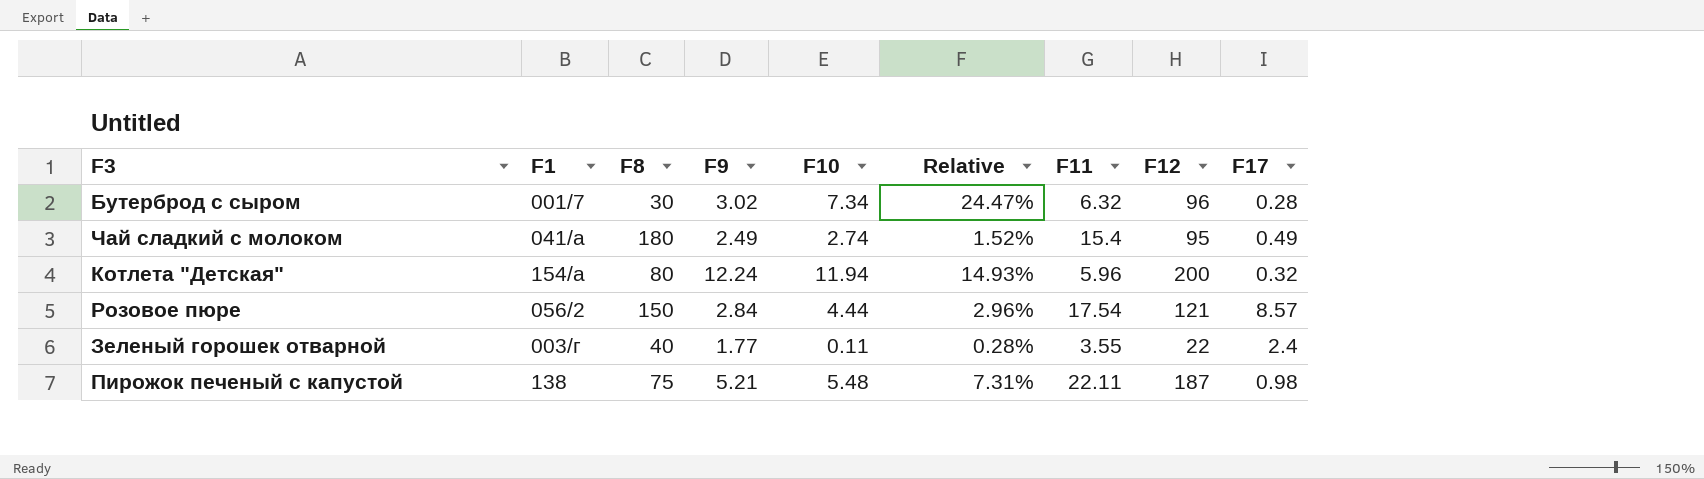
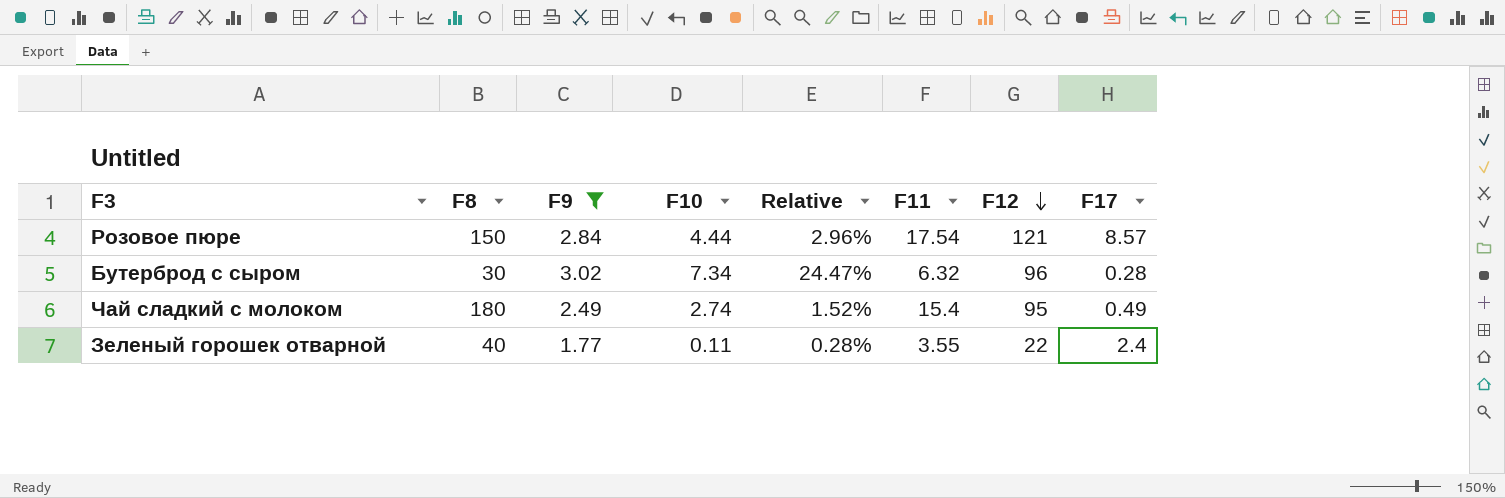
filter: none -> F9 <= 3.02
row order: none -> F12 descending
column F1 | position: 2 -> none

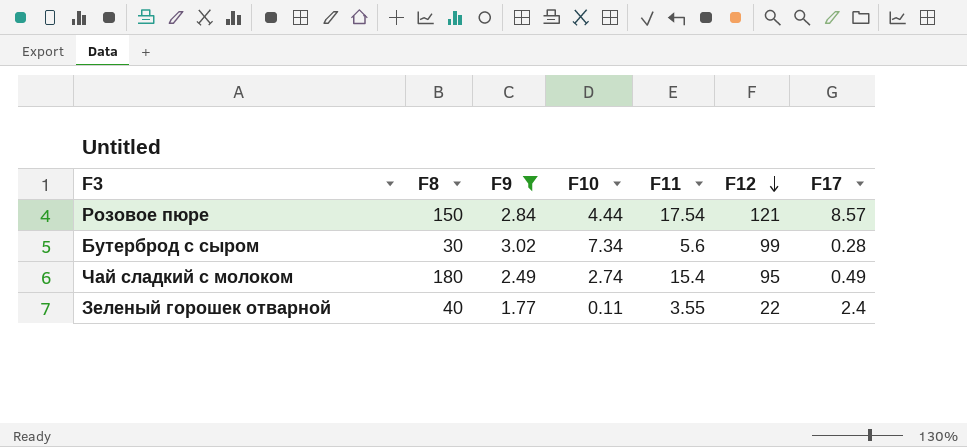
column Relative | formula: [F10] / [F8] -> none
Бутерброд с сыром | F11: 6.32 -> 5.6
Бутерброд с сыром | F12: 96 -> 99

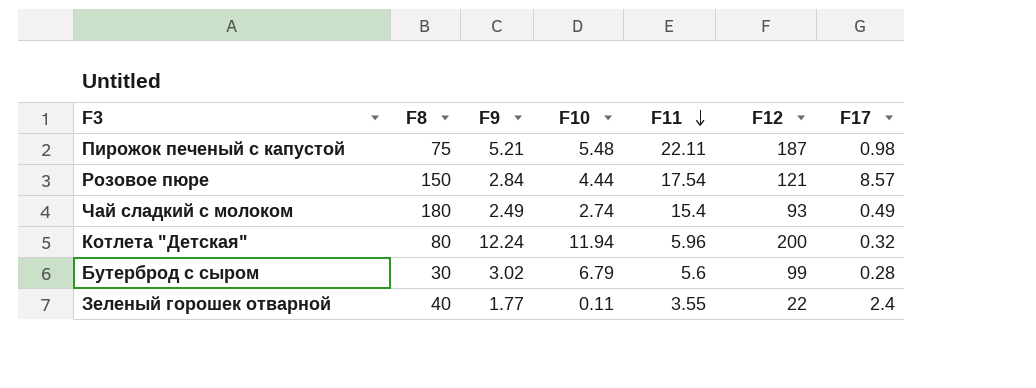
filter: F9 <= 3.02 -> none
row order: F12 descending -> F11 descending
Чай сладкий с молоком | F12: 95 -> 93
Бутерброд с сыром | F10: 7.34 -> 6.79

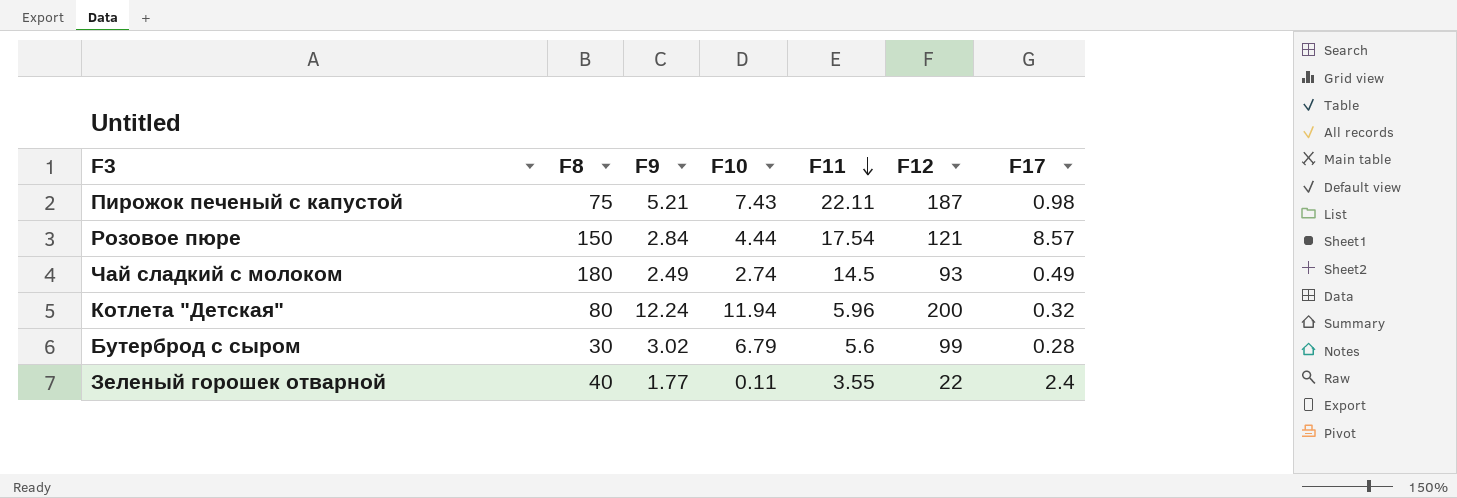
Пирожок печеный с капустой | F10: 5.48 -> 7.43
Чай сладкий с молоком | F11: 15.4 -> 14.5

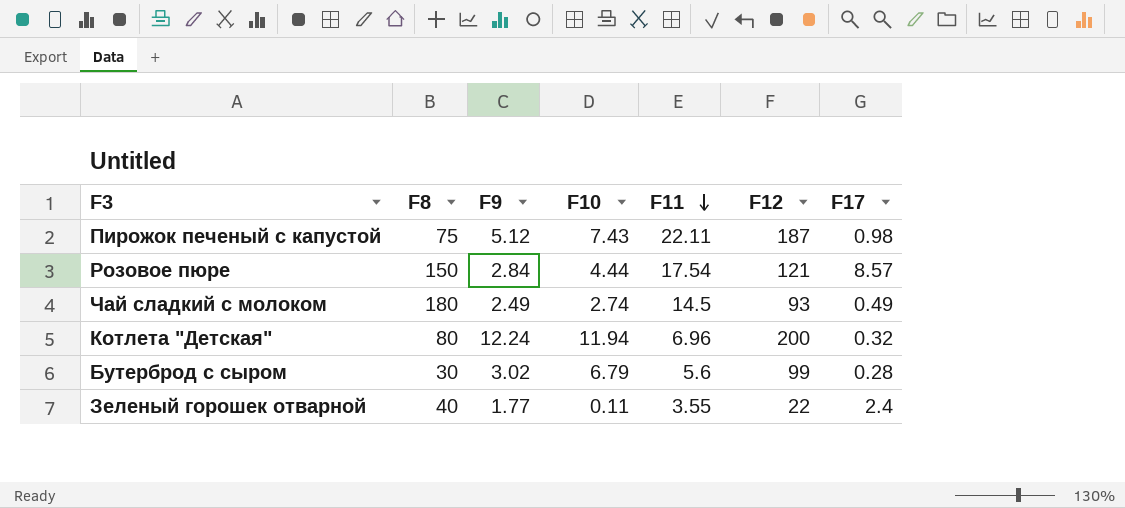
Пирожок печеный с капустой | F9: 5.21 -> 5.12
Котлета "Детская" | F11: 5.96 -> 6.96

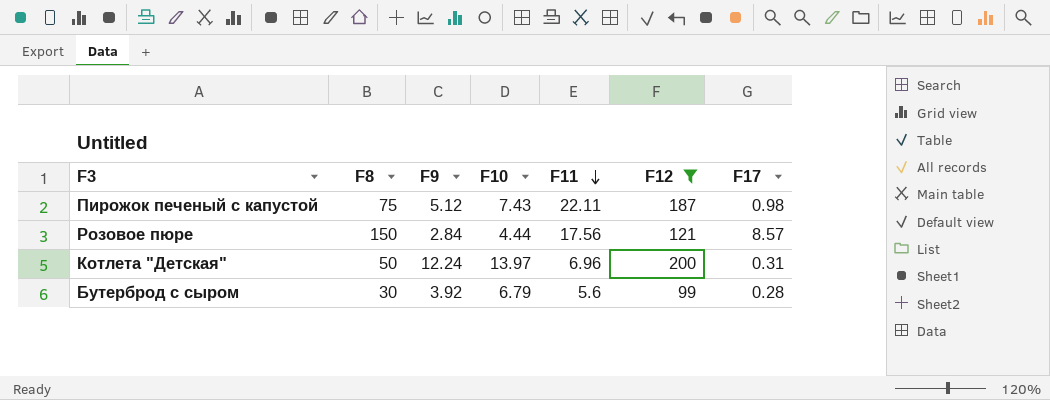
filter: none -> F12 >= 99
Розовое пюре | F11: 17.54 -> 17.56
Котлета "Детская" | F8: 80 -> 50
Котлета "Детская" | F10: 11.94 -> 13.97
Котлета "Детская" | F17: 0.32 -> 0.31
Бутерброд с сыром | F9: 3.02 -> 3.92

